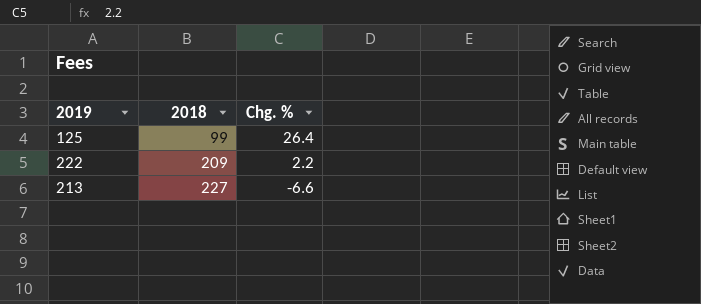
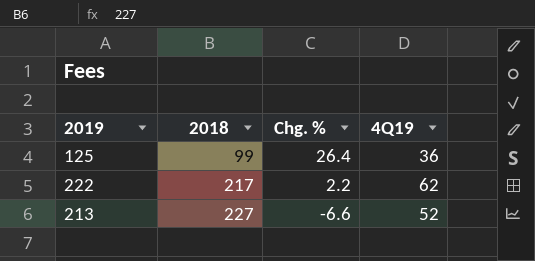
column 4Q19 | position: none -> 4
222 | 2018: 209 -> 217

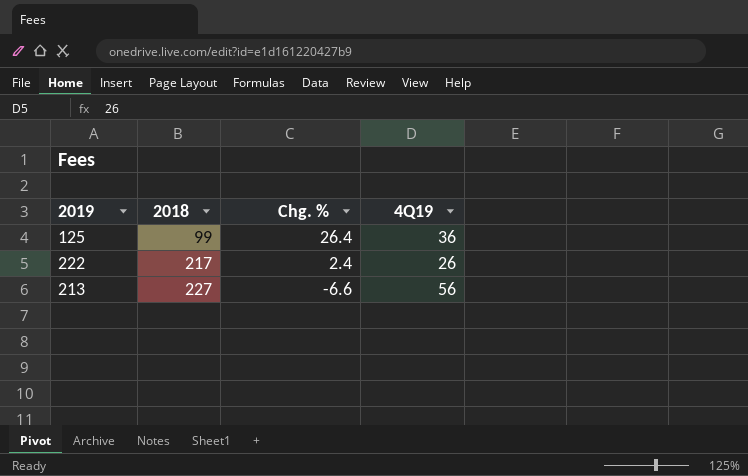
222 | Chg. %: 2.2 -> 2.4
222 | 4Q19: 62 -> 26
213 | 4Q19: 52 -> 56

